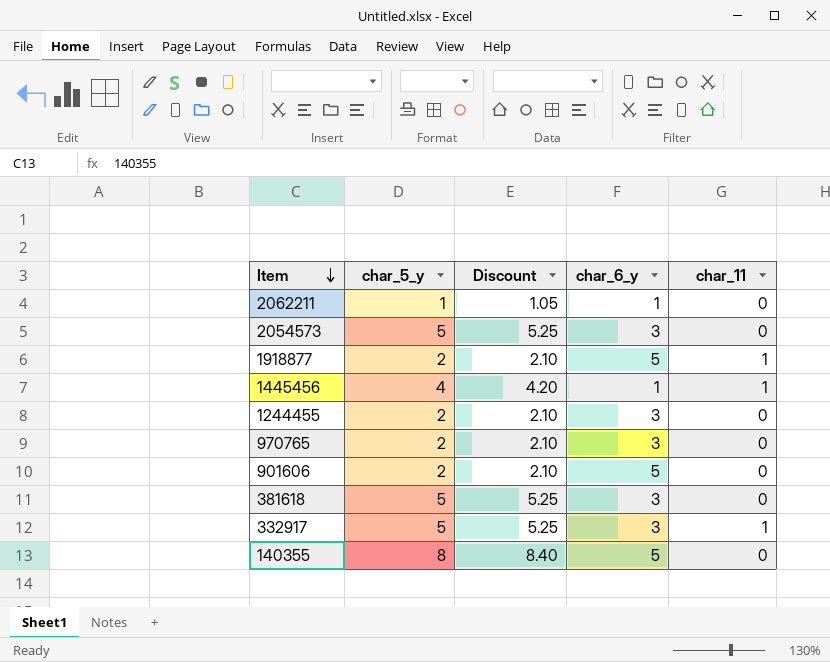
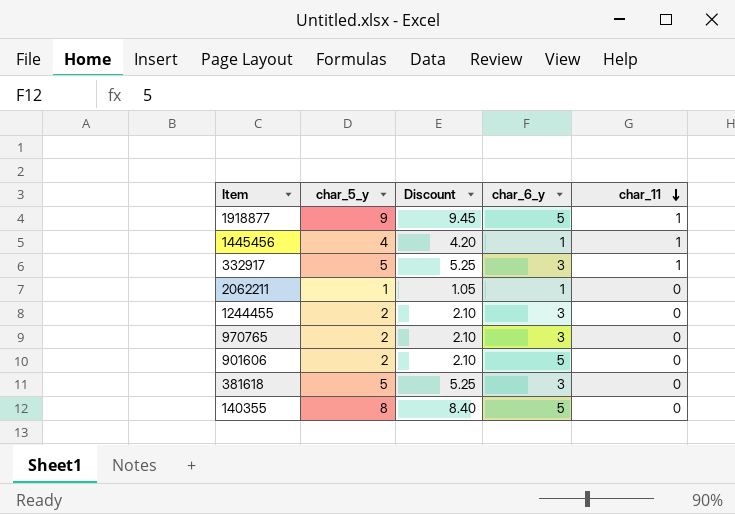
row order: Item descending -> char_11 descending
row 2054573: 5 | 5.25 | 3 | 0 -> none
1918877 | char_5_y: 2 -> 9
1918877 | Discount: 2.10 -> 9.45

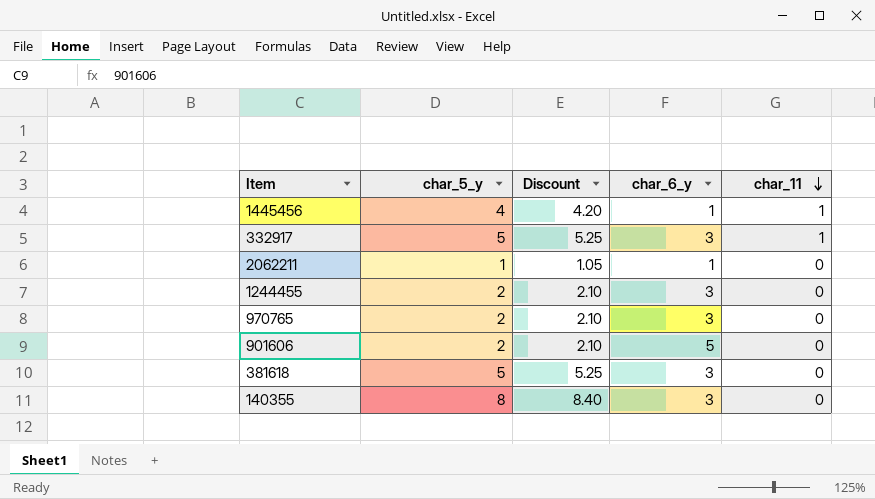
row 1918877: 9 | 9.45 | 5 | 1 -> none
140355 | char_6_y: 5 -> 3

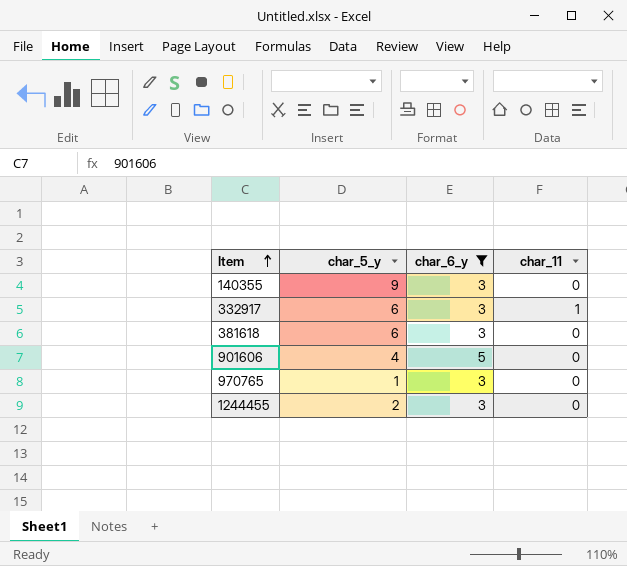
filter: none -> char_6_y != 1
row order: char_11 descending -> Item ascending
column Discount | formula: [char_5_y] * 1.05 -> none
140355 | char_5_y: 8 -> 9
332917 | char_5_y: 5 -> 6
381618 | char_5_y: 5 -> 6
901606 | char_5_y: 2 -> 4
970765 | char_5_y: 2 -> 1

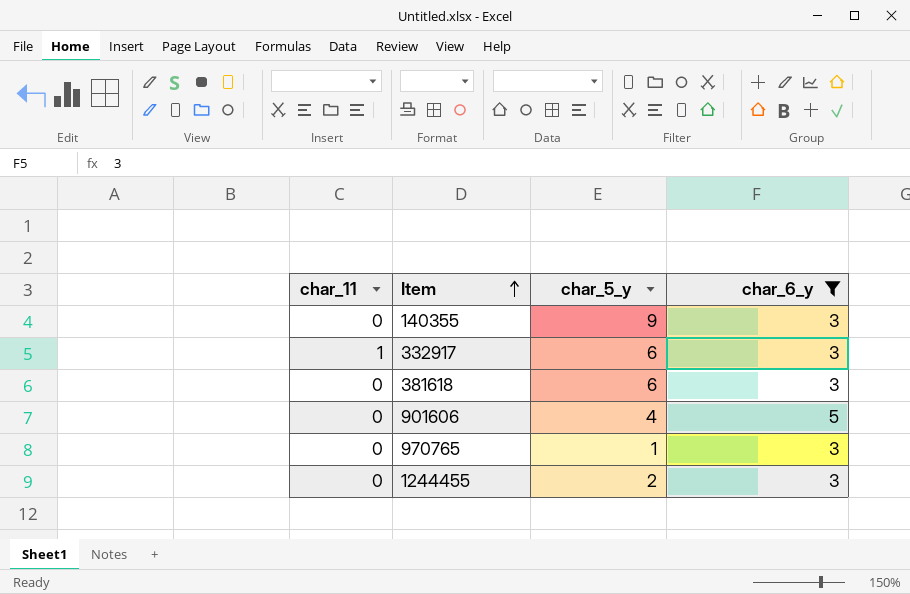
column char_11 | position: 4 -> 1

